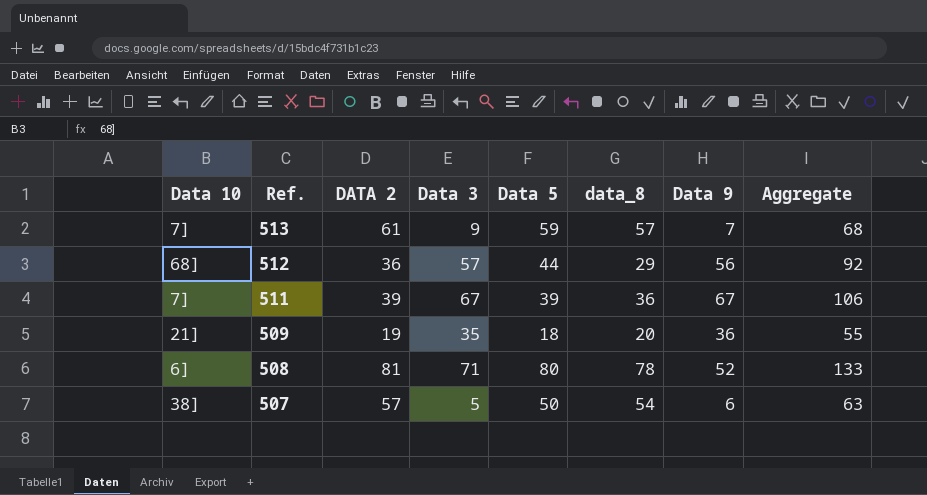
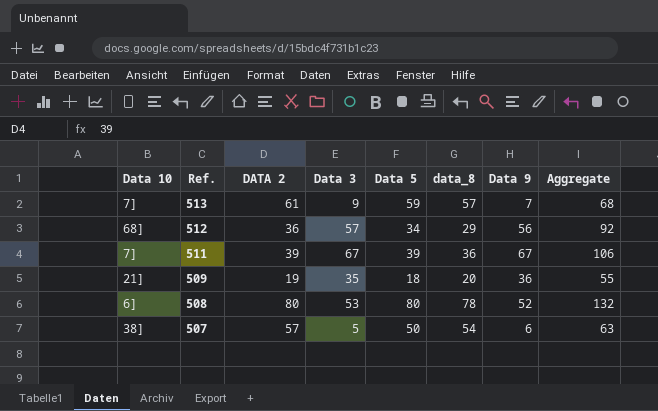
512 | Data 5: 44 -> 34
508 | DATA 2: 81 -> 80
508 | Data 3: 71 -> 53
508 | Aggregate: 133 -> 132

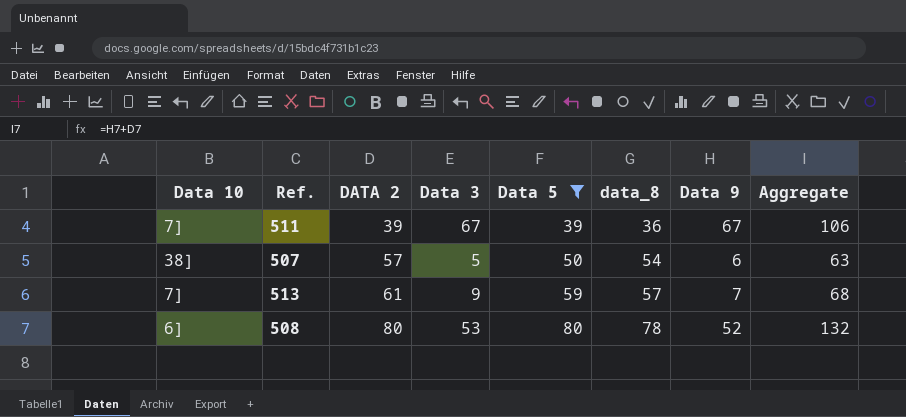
filter: none -> Data 5 >= 39
row order: Ref. descending -> DATA 2 ascending

